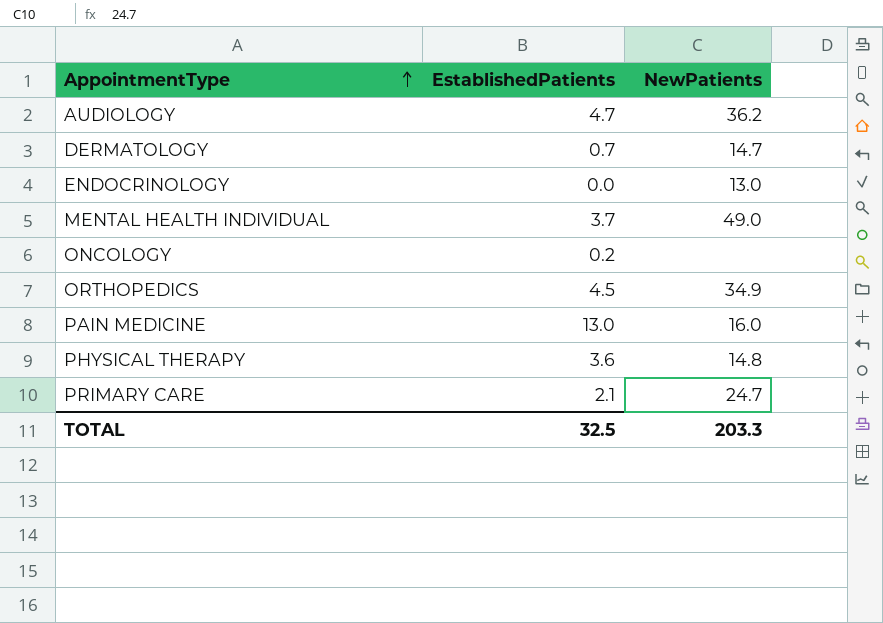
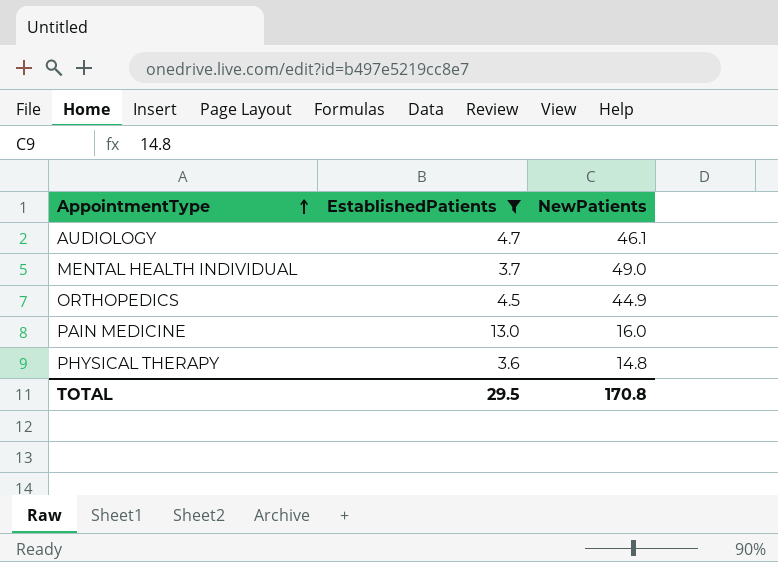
filter: none -> EstablishedPatients >= 3.6
AUDIOLOGY | NewPatients: 36.2 -> 46.1
ORTHOPEDICS | NewPatients: 34.9 -> 44.9
TOTAL | EstablishedPatients: 32.5 -> 29.5
TOTAL | NewPatients: 203.3 -> 170.8

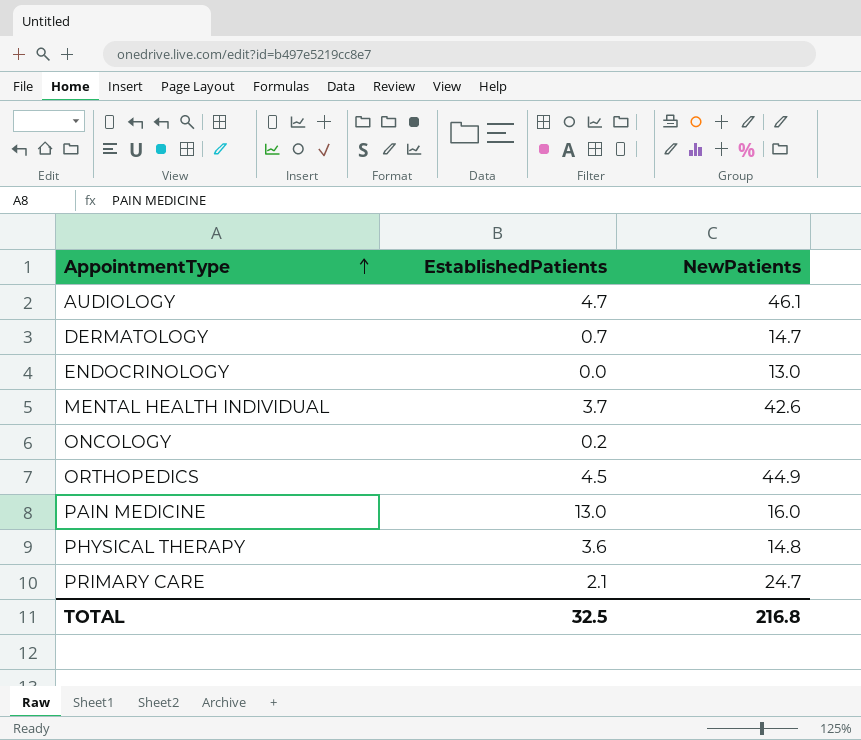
filter: EstablishedPatients >= 3.6 -> none
MENTAL HEALTH INDIVIDUAL | NewPatients: 49.0 -> 42.6
TOTAL | EstablishedPatients: 29.5 -> 32.5
TOTAL | NewPatients: 170.8 -> 216.8

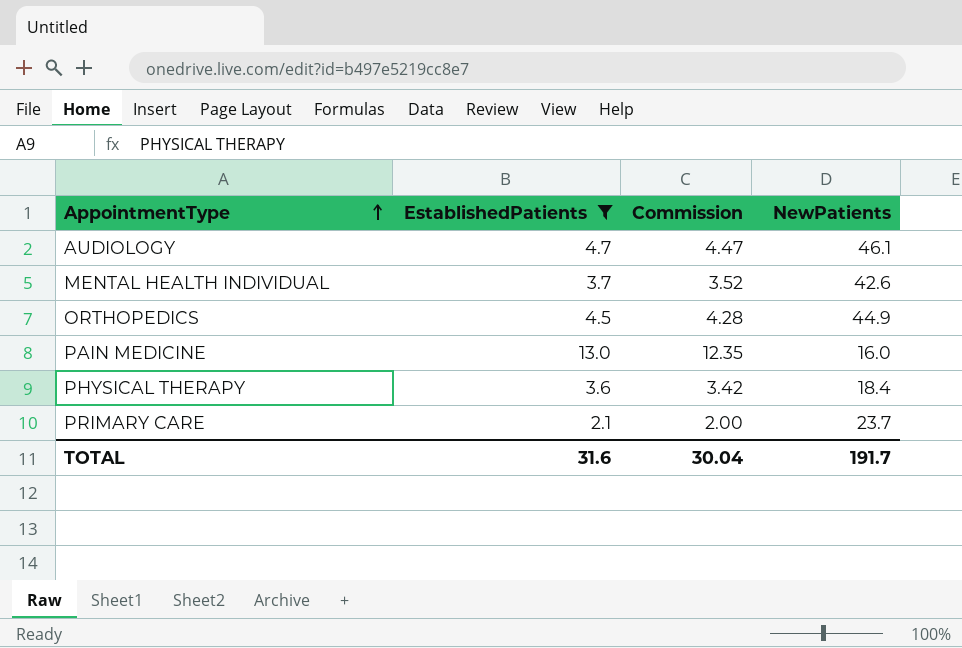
filter: none -> EstablishedPatients >= 2.1
column Commission | formula: none -> [EstablishedPatients] * 0.95
PHYSICAL THERAPY | NewPatients: 14.8 -> 18.4
PRIMARY CARE | NewPatients: 24.7 -> 23.7
TOTAL | EstablishedPatients: 32.5 -> 31.6
TOTAL | NewPatients: 216.8 -> 191.7

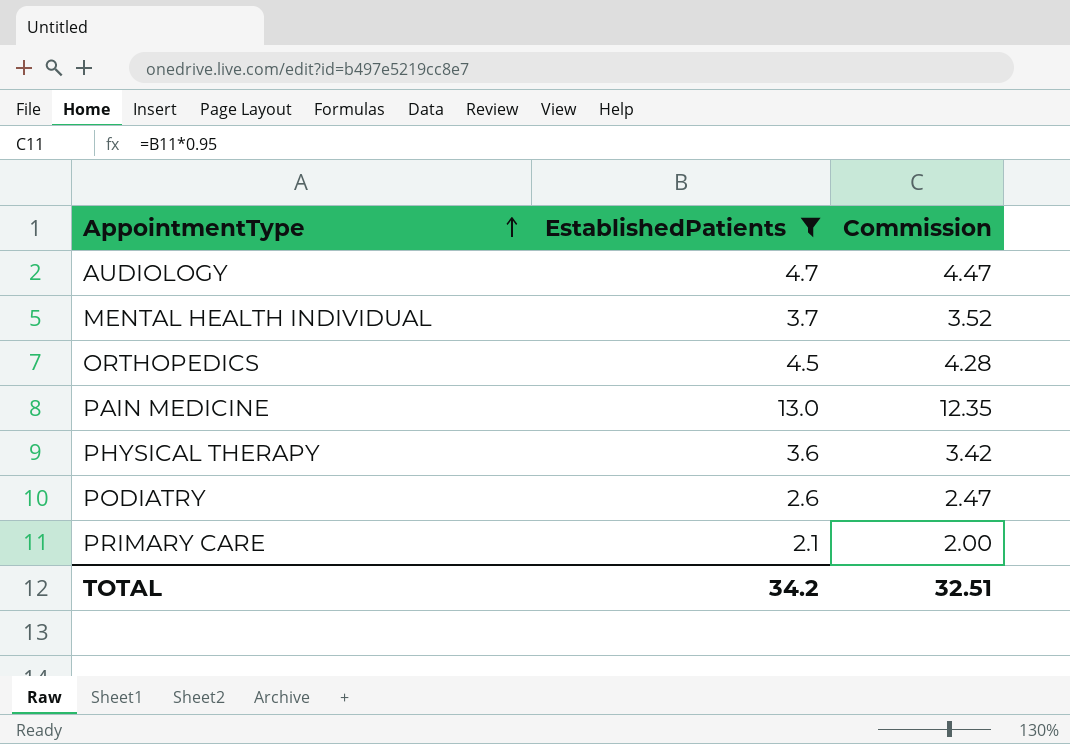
column NewPatients | position: 4 -> none
row PODIATRY: none -> 2.6 | 2.47
TOTAL | EstablishedPatients: 31.6 -> 34.2
TOTAL | Commission: 30.04 -> 32.51

